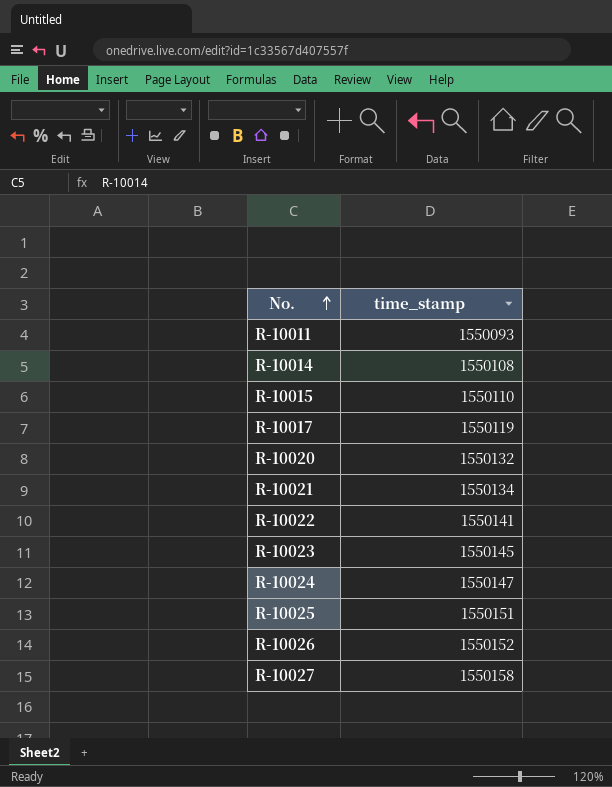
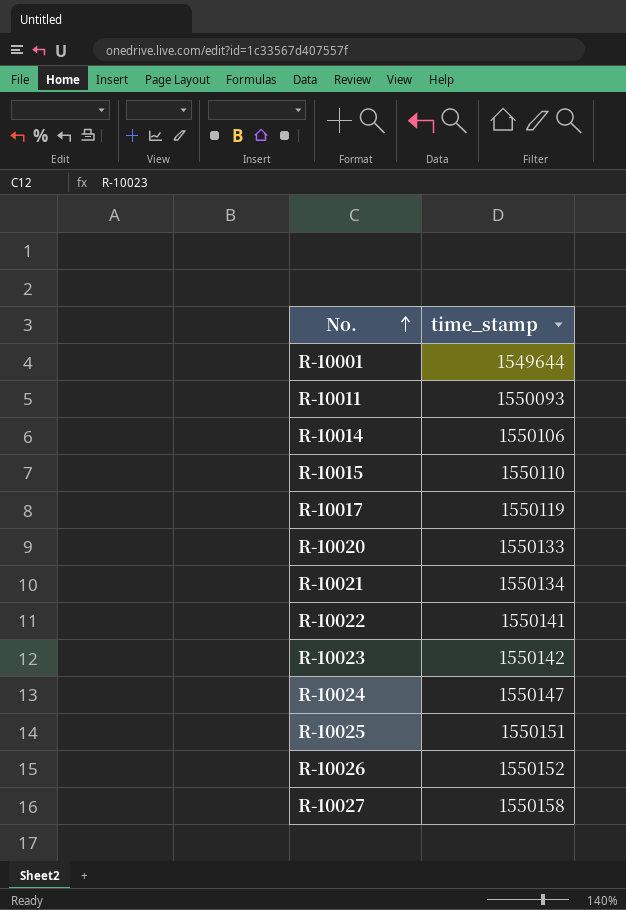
row R-10001: none -> 1549644
R-10014 | time_stamp: 1550108 -> 1550106
R-10020 | time_stamp: 1550132 -> 1550133
R-10023 | time_stamp: 1550145 -> 1550142

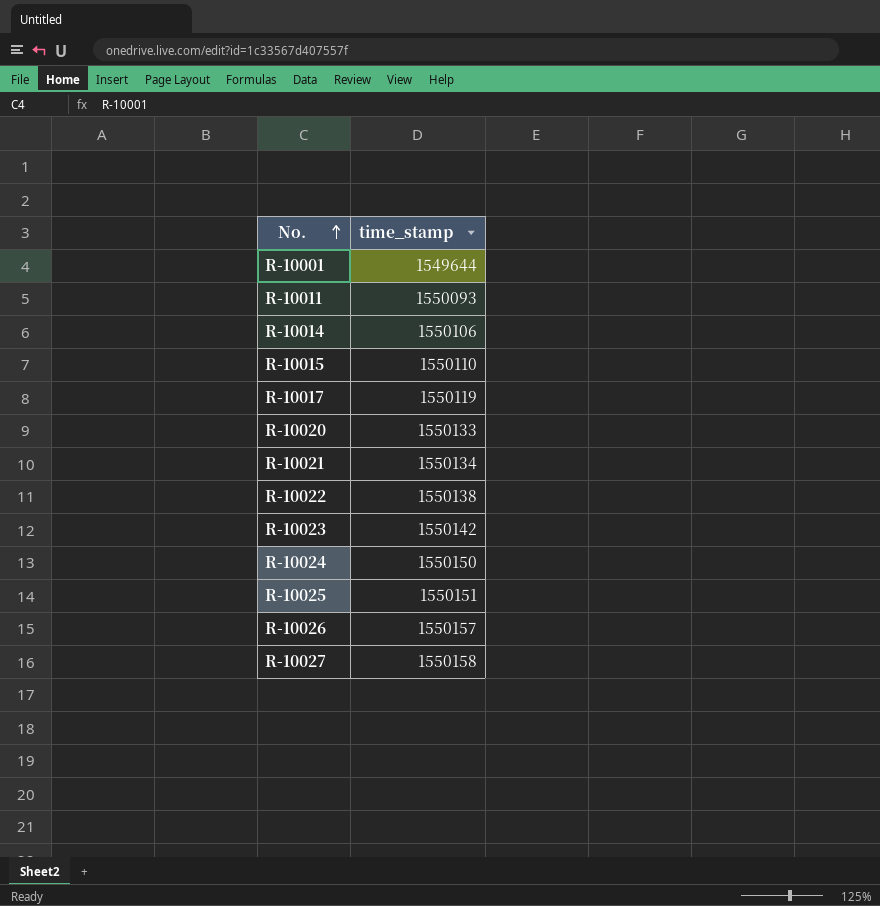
R-10022 | time_stamp: 1550141 -> 1550138
R-10024 | time_stamp: 1550147 -> 1550150
R-10026 | time_stamp: 1550152 -> 1550157

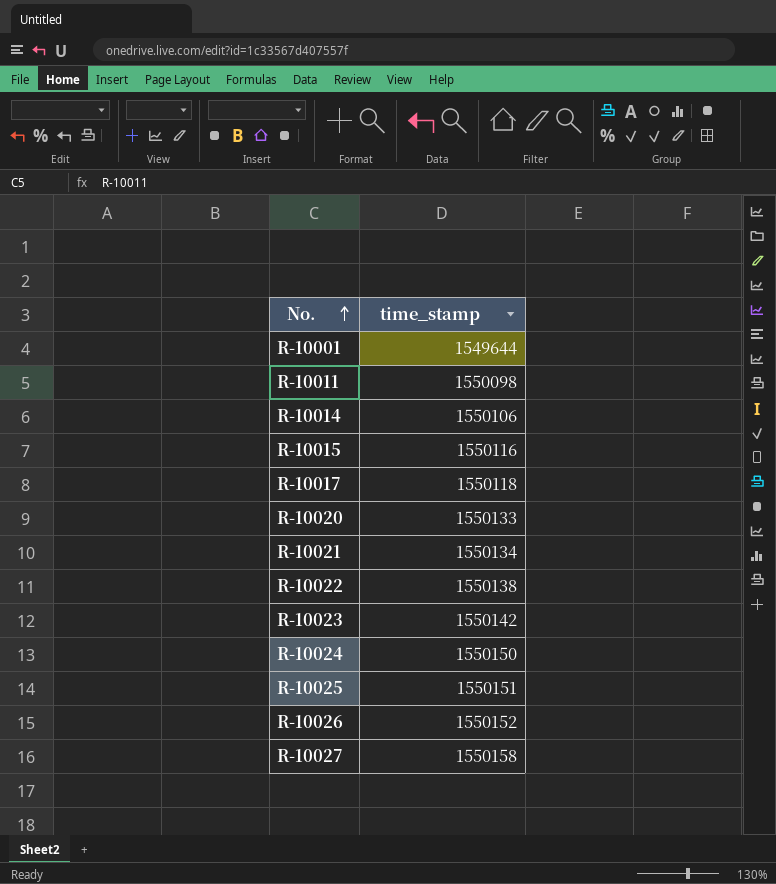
R-10011 | time_stamp: 1550093 -> 1550098
R-10015 | time_stamp: 1550110 -> 1550116
R-10017 | time_stamp: 1550119 -> 1550118
R-10026 | time_stamp: 1550157 -> 1550152

